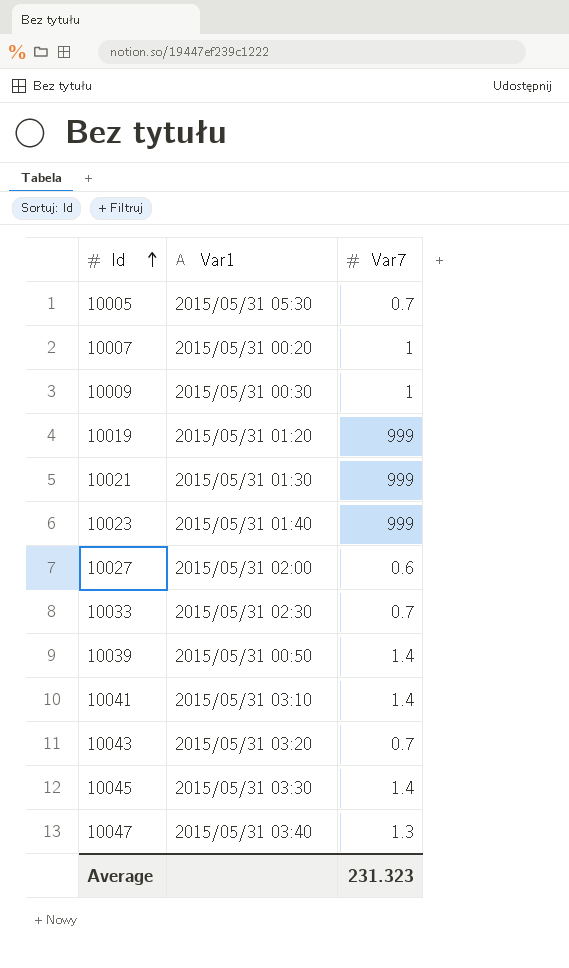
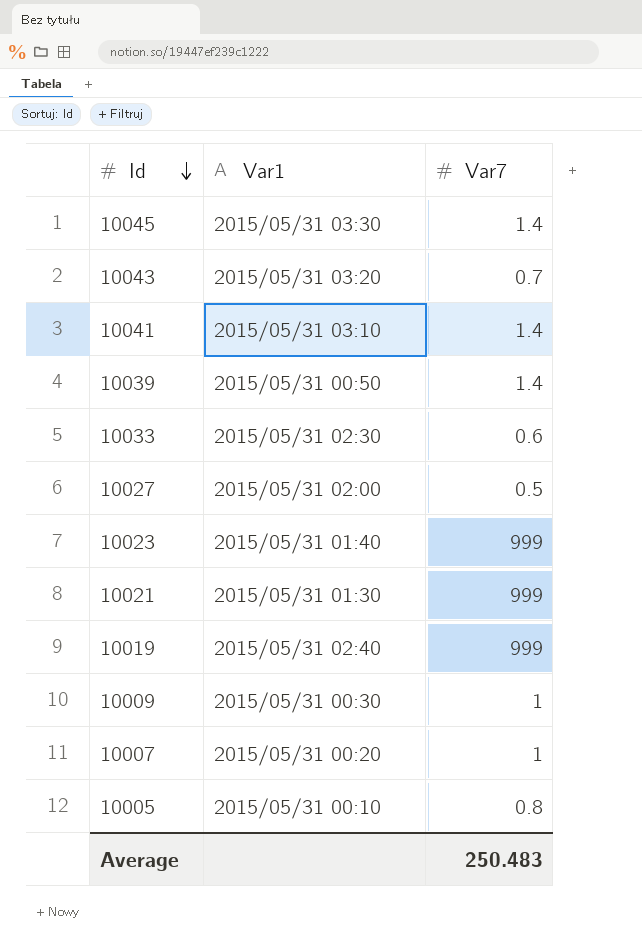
row order: Id ascending -> Id descending
row 10047: 2015/05/31 03:40 | 1.3 -> none
10033 | Var7: 0.7 -> 0.6
10027 | Var7: 0.6 -> 0.5
10019 | Var1: 2015/05/31 01:20 -> 2015/05/31 02:40
10005 | Var1: 2015/05/31 05:30 -> 2015/05/31 00:10
10005 | Var7: 0.7 -> 0.8
Average | Var7: 231.323 -> 250.483

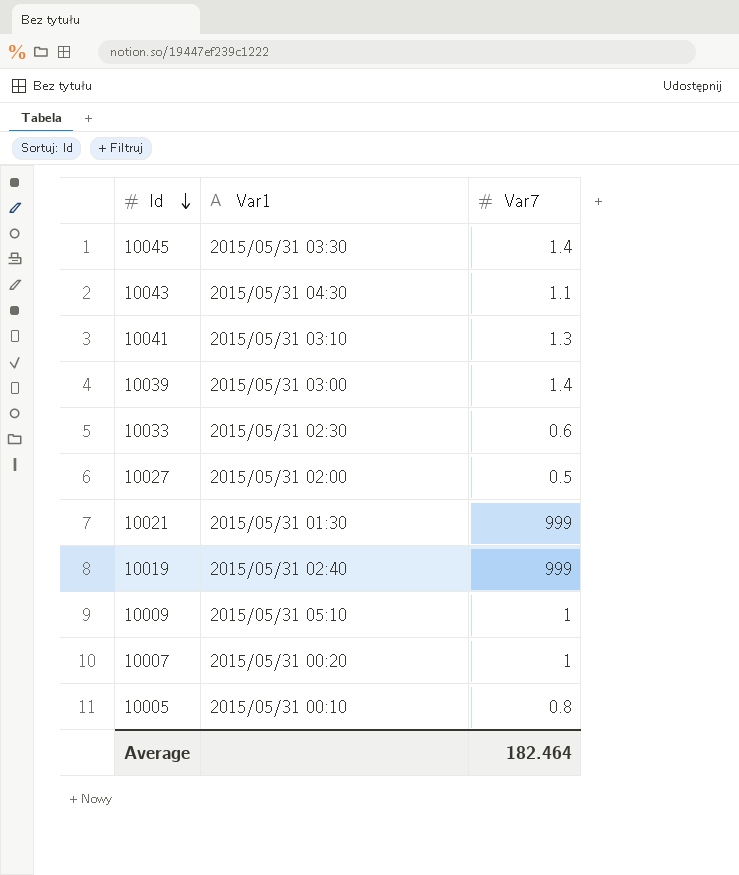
row 10023: 2015/05/31 01:40 | 999 -> none
10043 | Var1: 2015/05/31 03:20 -> 2015/05/31 04:30
10043 | Var7: 0.7 -> 1.1
10041 | Var7: 1.4 -> 1.3
10039 | Var1: 2015/05/31 00:50 -> 2015/05/31 03:00
10009 | Var1: 2015/05/31 00:30 -> 2015/05/31 05:10
Average | Var7: 250.483 -> 182.464

